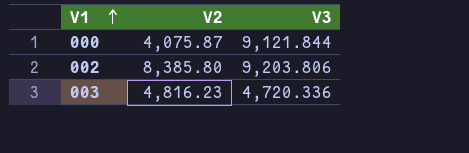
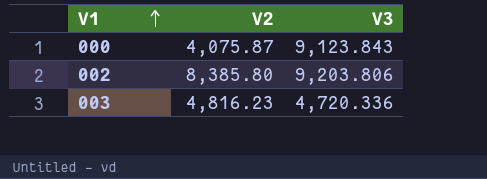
000 | V3: 9,121.844 -> 9,123.843

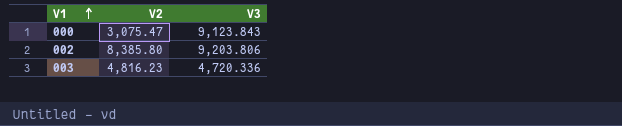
000 | V2: 4,075.87 -> 3,075.47

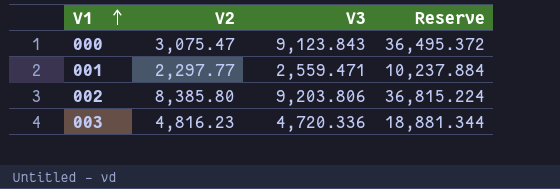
column Reserve | formula: none -> [V3] * 4
row 001: none -> 2,297.77 | 2,559.471 | 10,237.884

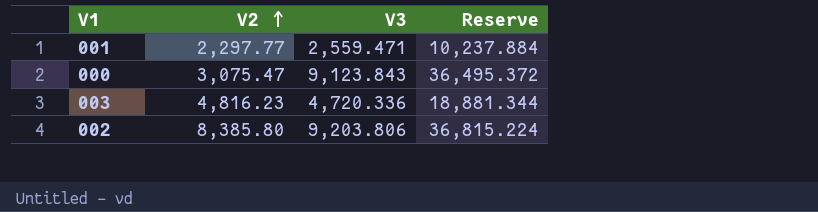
row order: V1 ascending -> V2 ascending

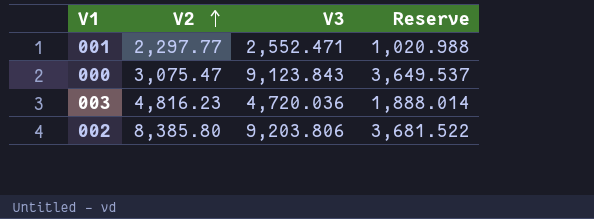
column Reserve | formula: [V3] * 4 -> [V3] * 0.4
001 | V3: 2,559.471 -> 2,552.471
003 | V3: 4,720.336 -> 4,720.036

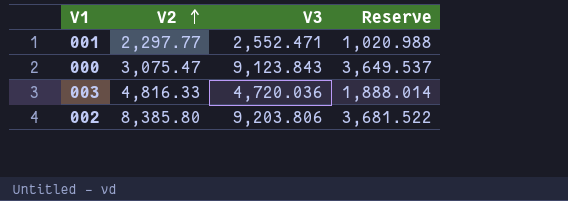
003 | V2: 4,816.23 -> 4,816.33

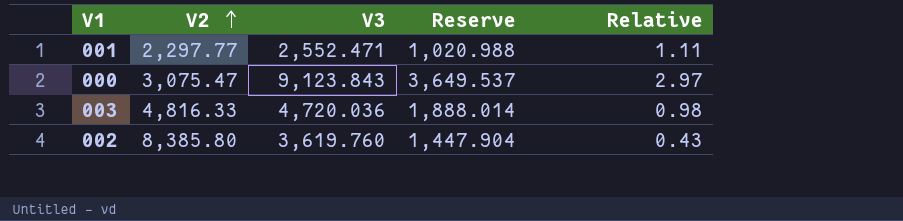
column Relative | formula: none -> [V3] / [V2]
002 | V3: 9,203.806 -> 3,619.760
002 | Reserve: 3,681.522 -> 1,447.904

